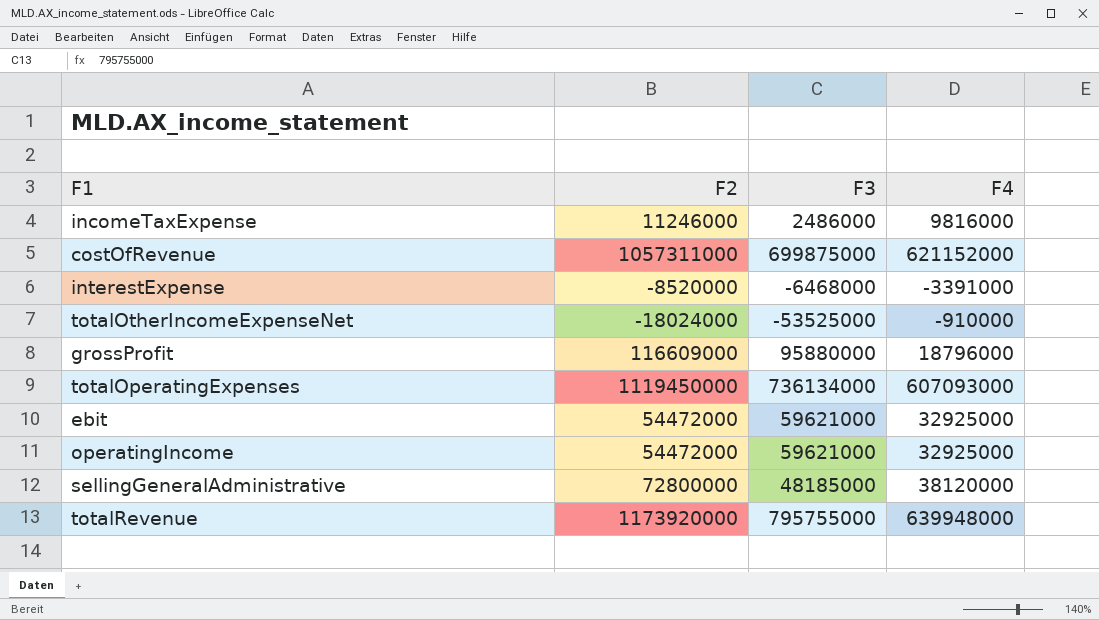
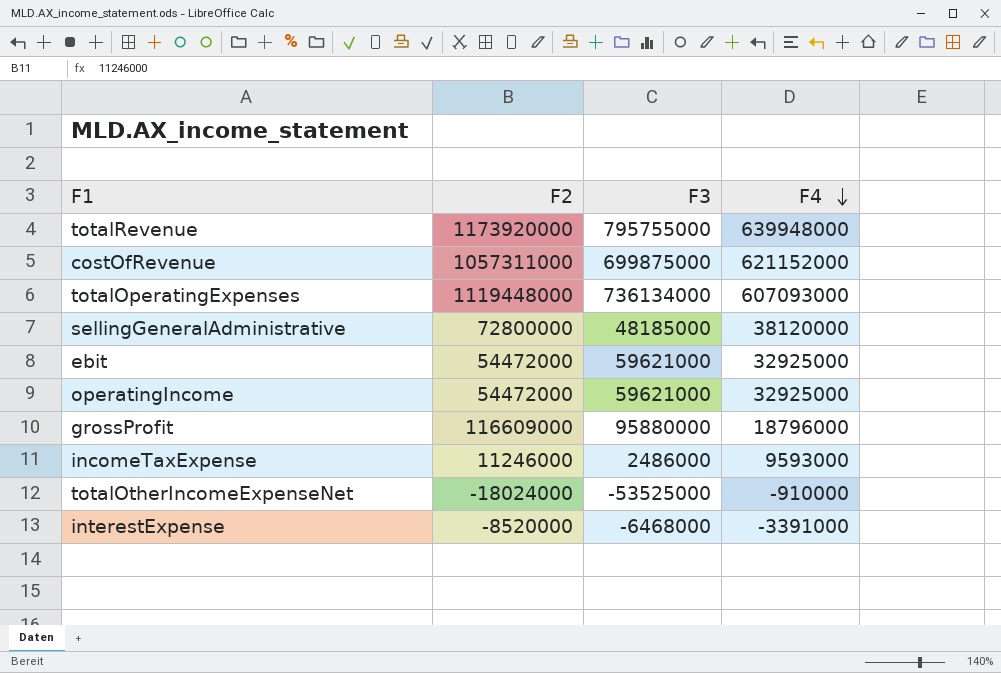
row order: none -> F4 descending
totalOperatingExpenses | F2: 1119450000 -> 1119448000
incomeTaxExpense | F4: 9816000 -> 9593000

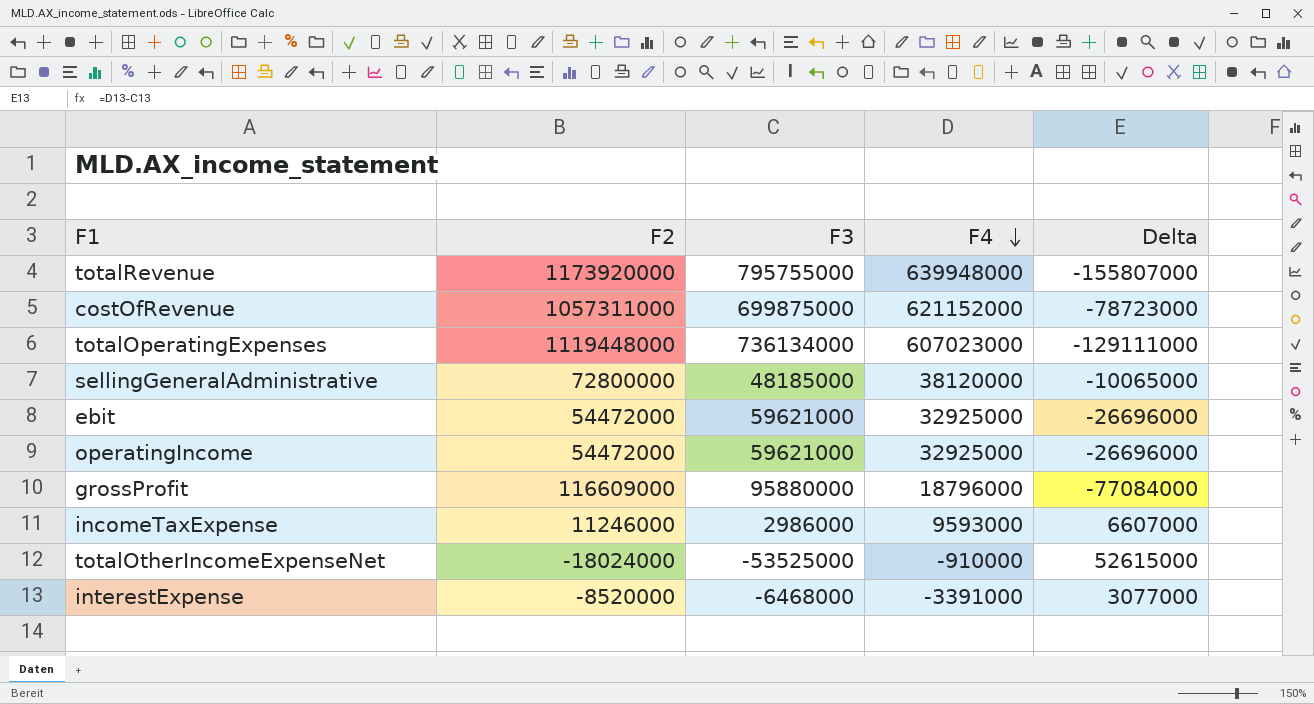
column Delta | formula: none -> [F4] - [F3]
totalOperatingExpenses | F4: 607093000 -> 607023000
incomeTaxExpense | F3: 2486000 -> 2986000

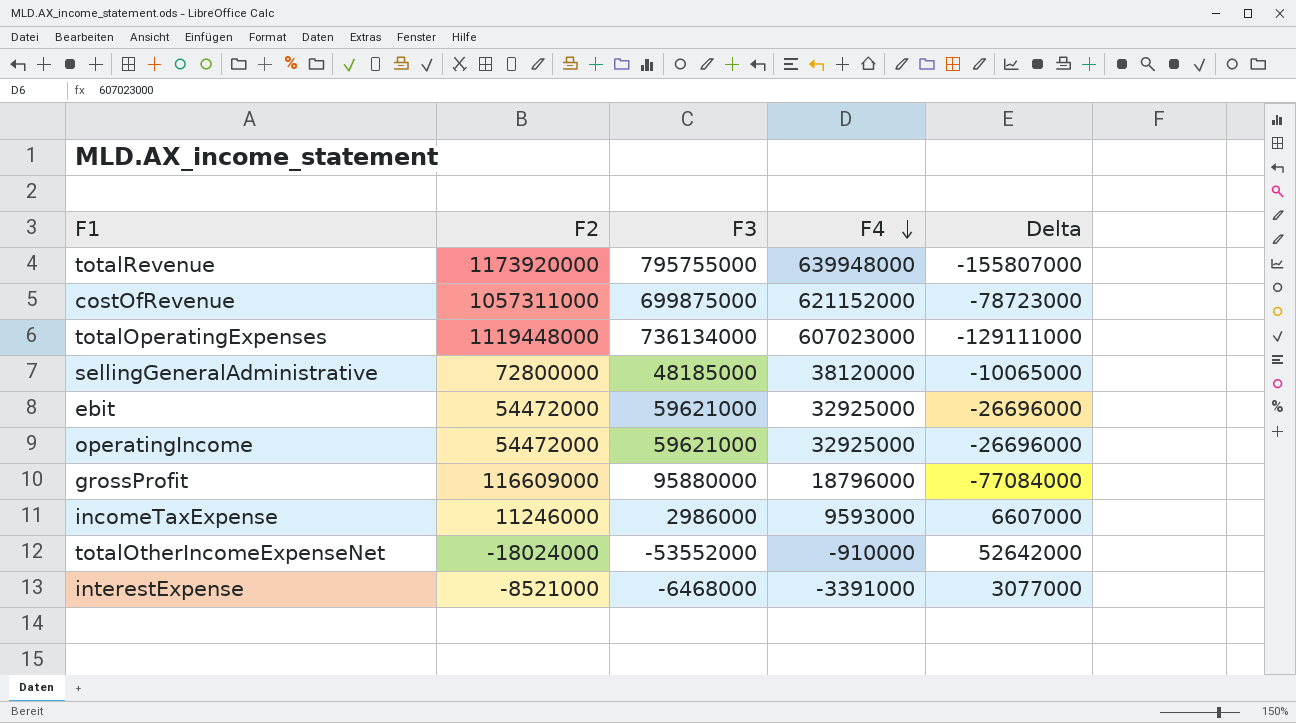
totalOtherIncomeExpenseNet | F3: -53525000 -> -53552000
totalOtherIncomeExpenseNet | Delta: 52615000 -> 52642000
interestExpense | F2: -8520000 -> -8521000

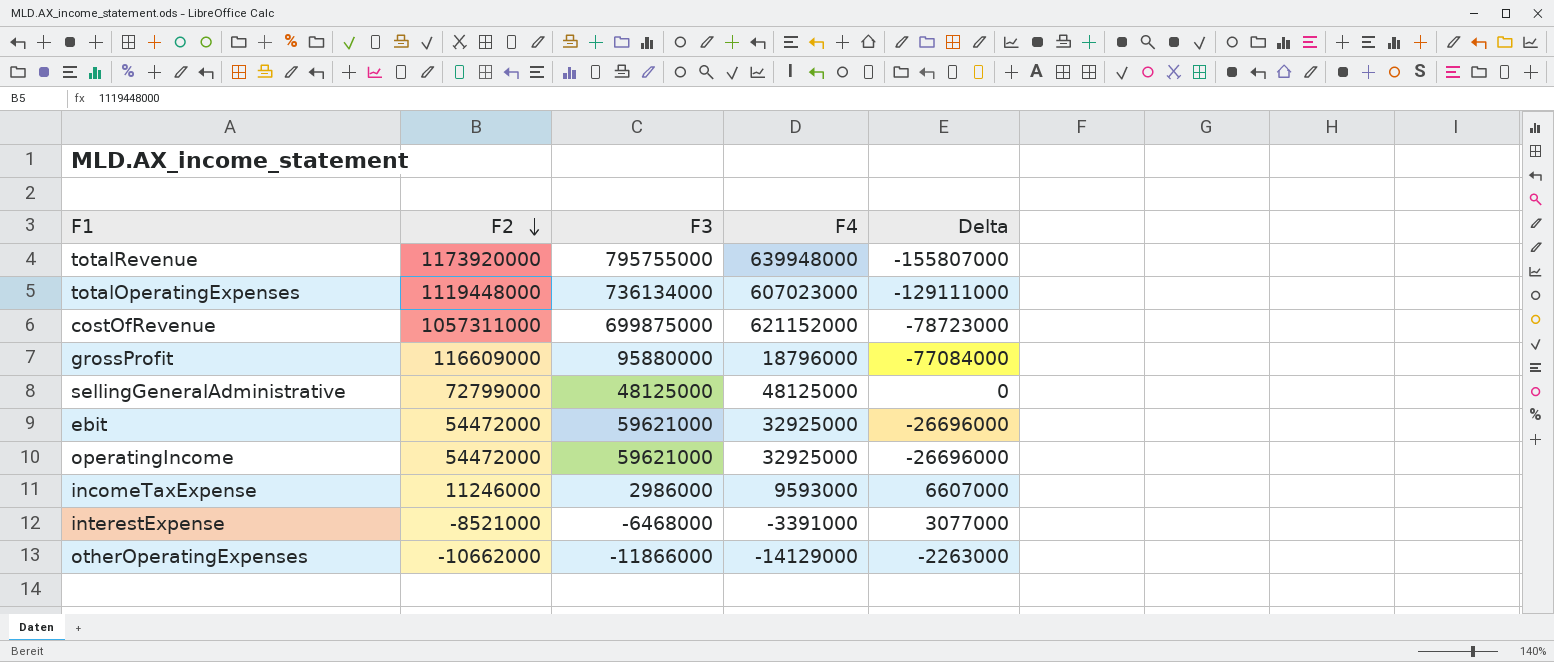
row order: F4 descending -> F2 descending
row totalOtherIncomeExpenseNet: -18024000 | -53552000 | -910000 | 52642000 -> none
sellingGeneralAdministrative | F2: 72800000 -> 72799000
sellingGeneralAdministrative | F3: 48185000 -> 48125000
sellingGeneralAdministrative | F4: 38120000 -> 48125000
sellingGeneralAdministrative | Delta: -10065000 -> 0
row otherOperatingExpenses: none -> -10662000 | -11866000 | -14129000 | -2263000

